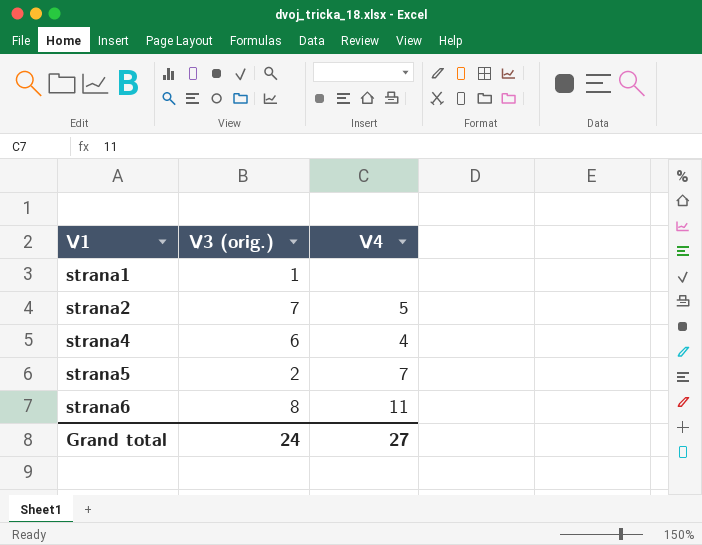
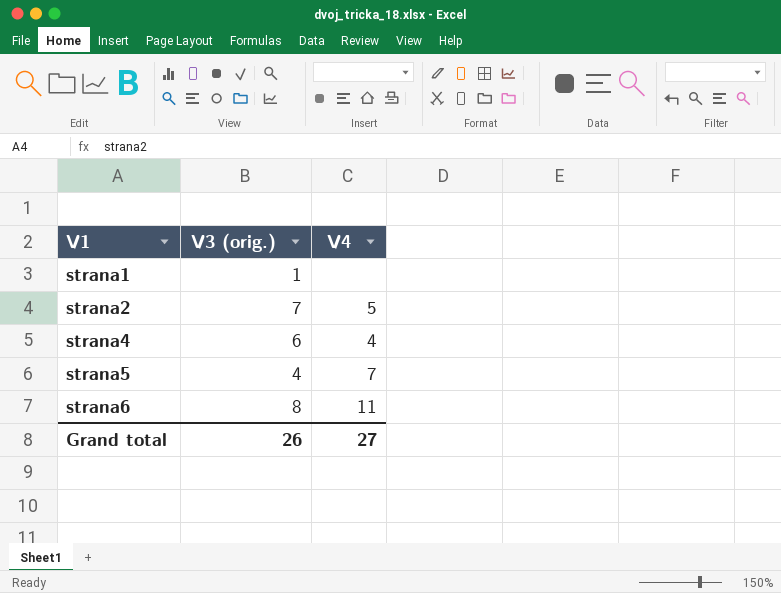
strana5 | V3 (orig.): 2 -> 4
Grand total | V3 (orig.): 24 -> 26

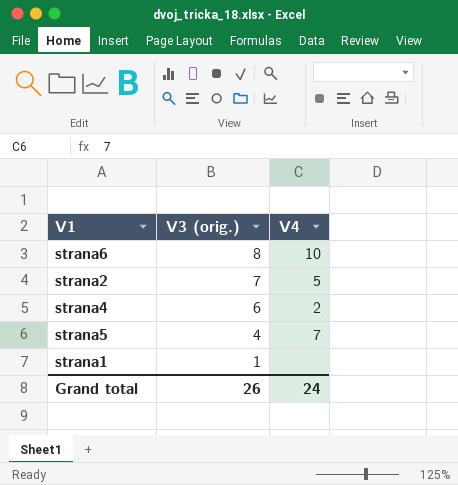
row order: V1 ascending -> V3 (orig.) descending
strana6 | V4: 11 -> 10
strana4 | V4: 4 -> 2
Grand total | V4: 27 -> 24

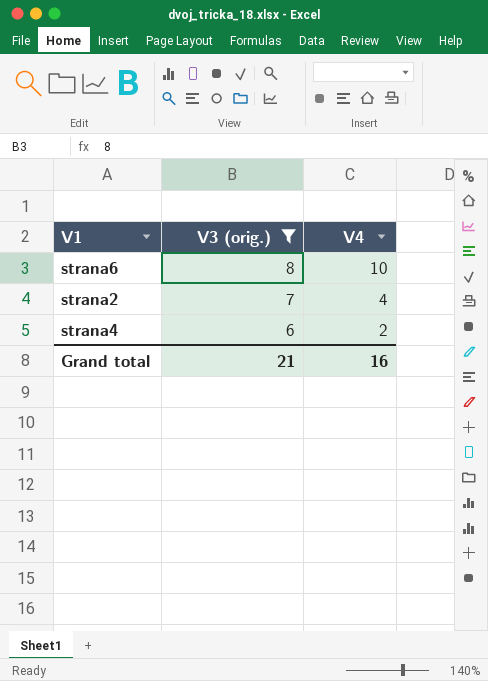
filter: none -> V3 (orig.) >= 6
strana2 | V4: 5 -> 4
Grand total | V3 (orig.): 26 -> 21
Grand total | V4: 24 -> 16

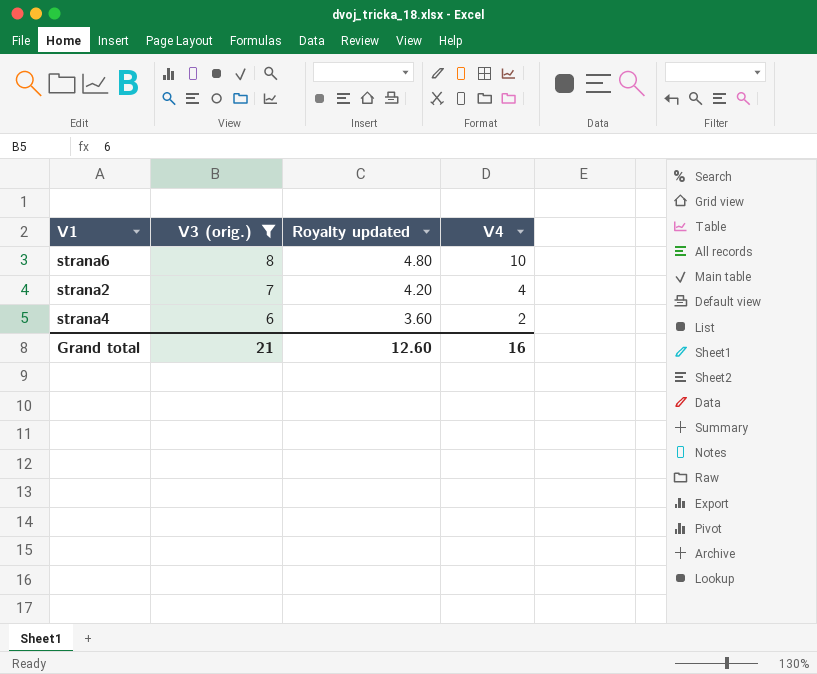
column Royalty updated | formula: none -> [V3 (orig.)] * 0.6

